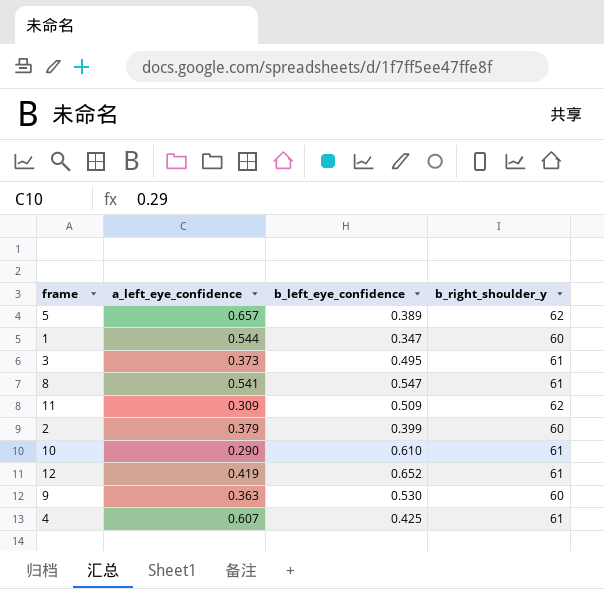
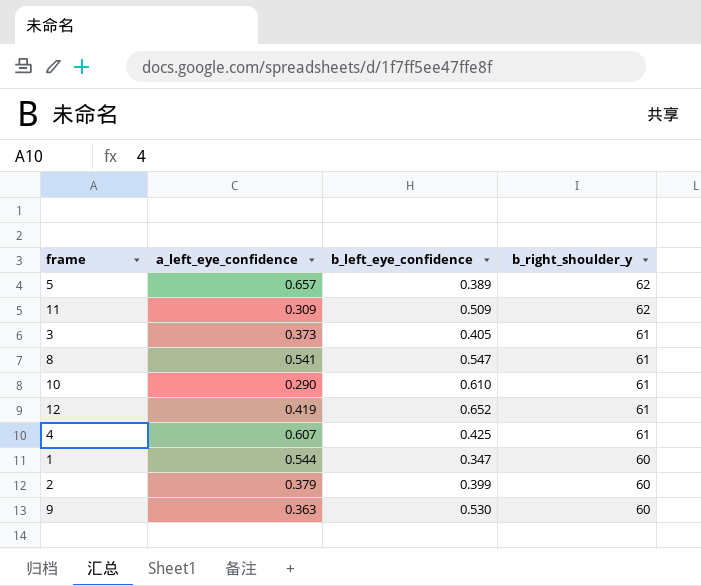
row order: none -> b_right_shoulder_y descending
3 | b_left_eye_confidence: 0.495 -> 0.405

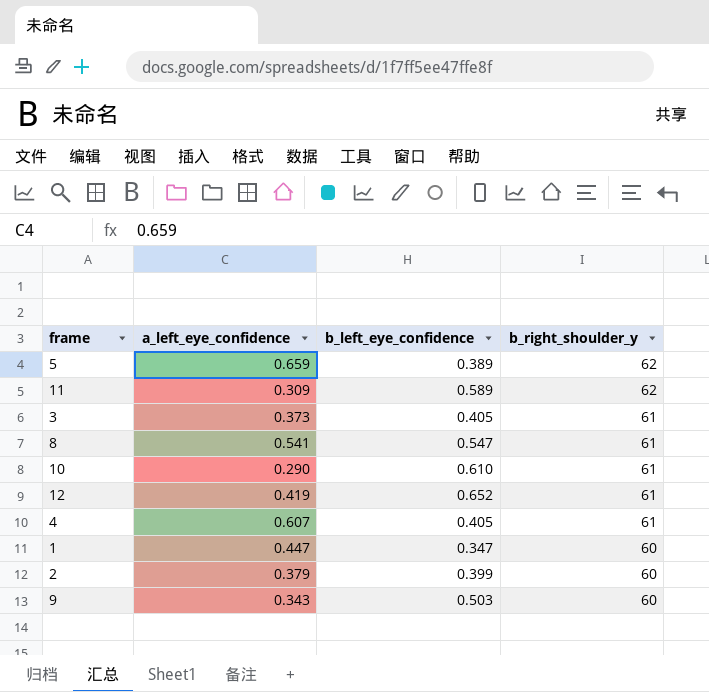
5 | a_left_eye_confidence: 0.657 -> 0.659
11 | b_left_eye_confidence: 0.509 -> 0.589
4 | b_left_eye_confidence: 0.425 -> 0.405
1 | a_left_eye_confidence: 0.544 -> 0.447
9 | a_left_eye_confidence: 0.363 -> 0.343
9 | b_left_eye_confidence: 0.530 -> 0.503

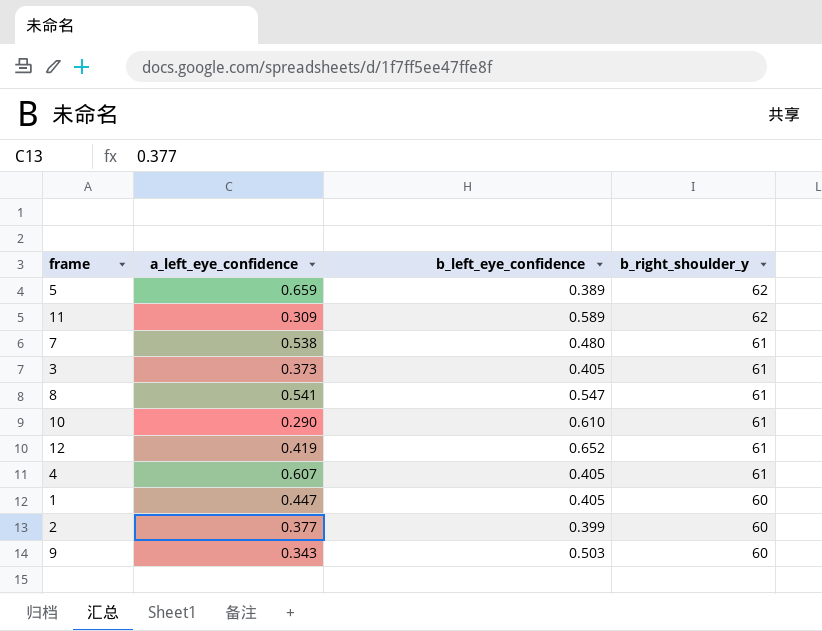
row 7: none -> 0.538 | 0.480 | 61
1 | b_left_eye_confidence: 0.347 -> 0.405
2 | a_left_eye_confidence: 0.379 -> 0.377

